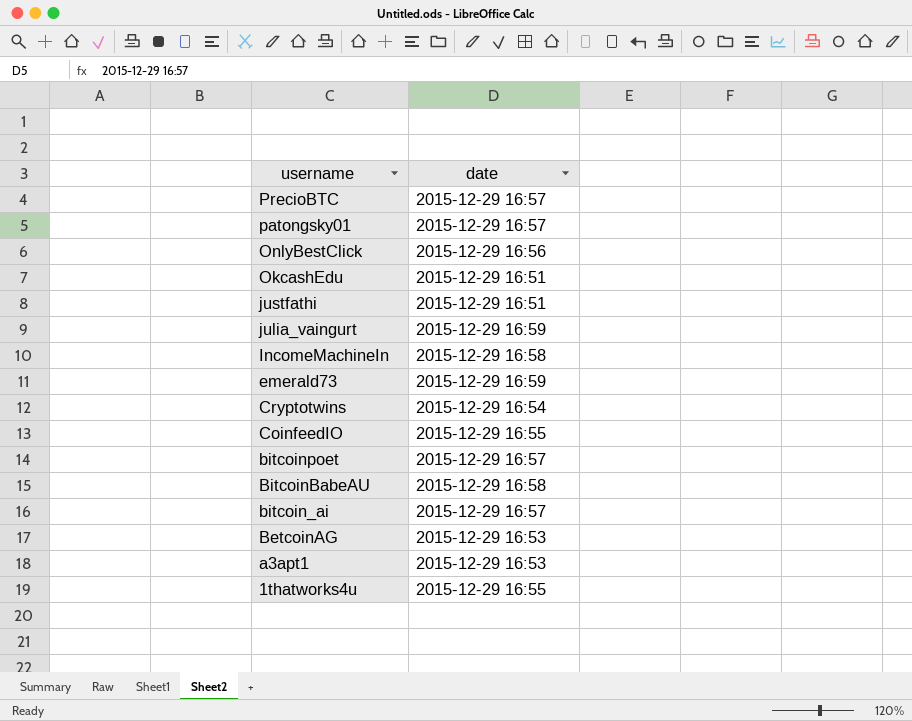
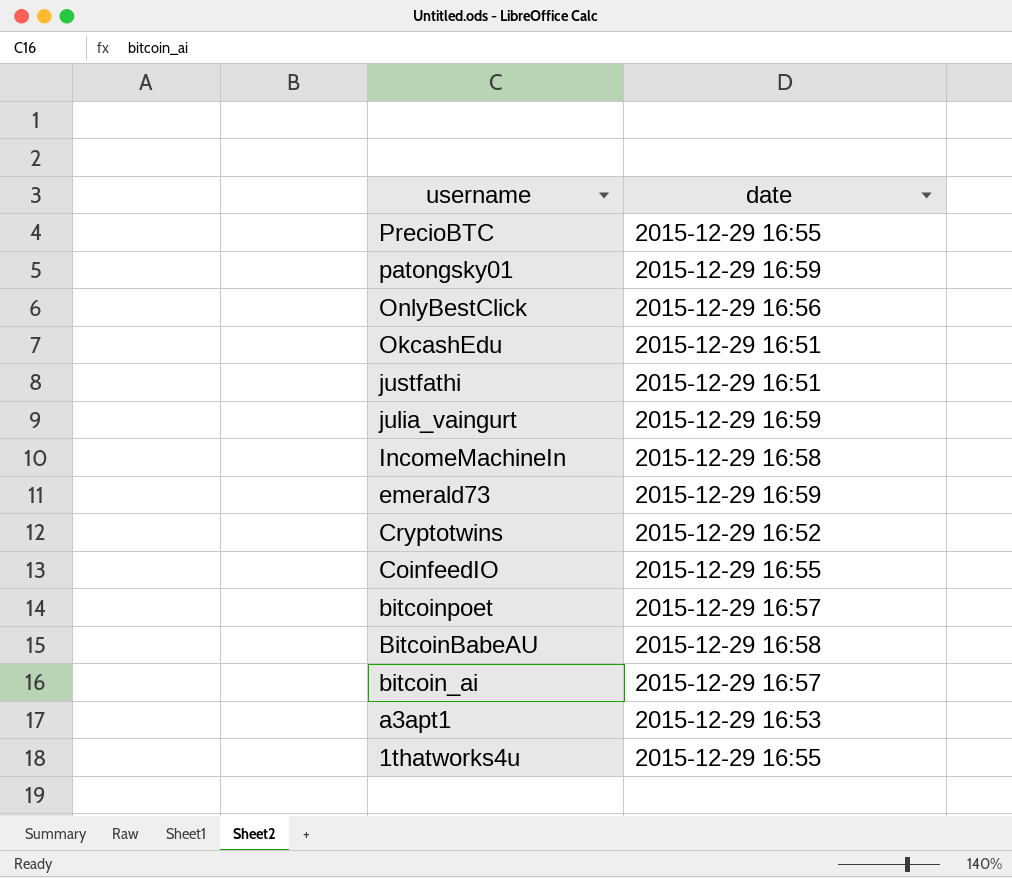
row BetcoinAG: 2015-12-29 16:53 -> none
PrecioBTC | date: 2015-12-29 16:57 -> 2015-12-29 16:55
patongsky01 | date: 2015-12-29 16:57 -> 2015-12-29 16:59
Cryptotwins | date: 2015-12-29 16:54 -> 2015-12-29 16:52

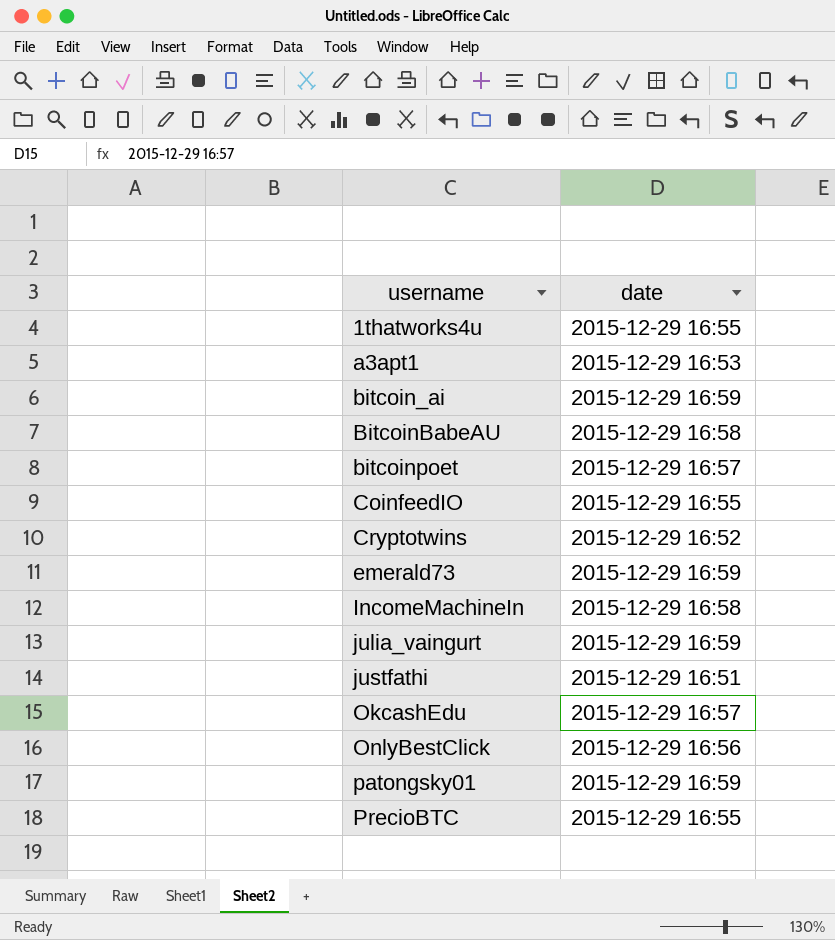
row order: username descending -> username ascending
bitcoin_ai | date: 2015-12-29 16:57 -> 2015-12-29 16:59
OkcashEdu | date: 2015-12-29 16:51 -> 2015-12-29 16:57

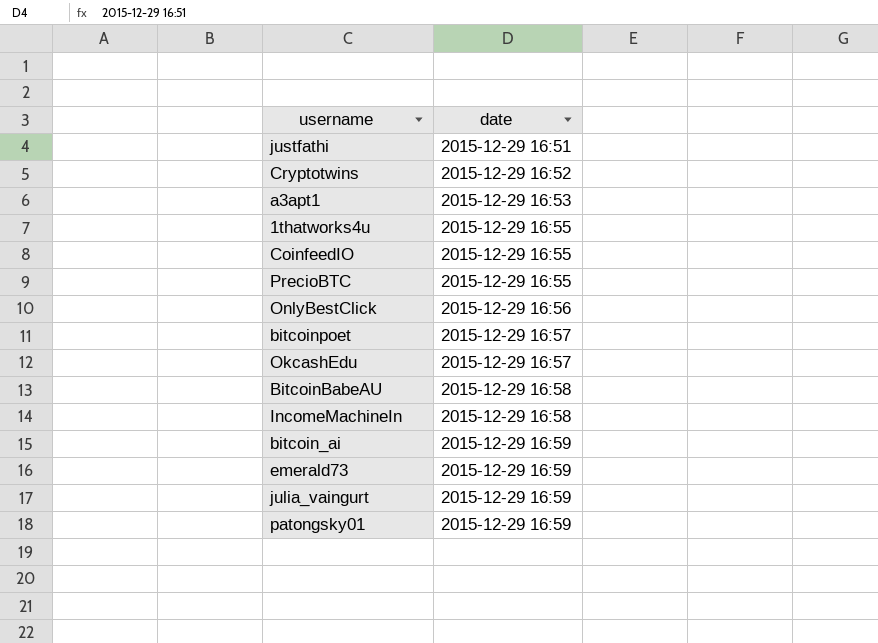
row order: username ascending -> date ascending

